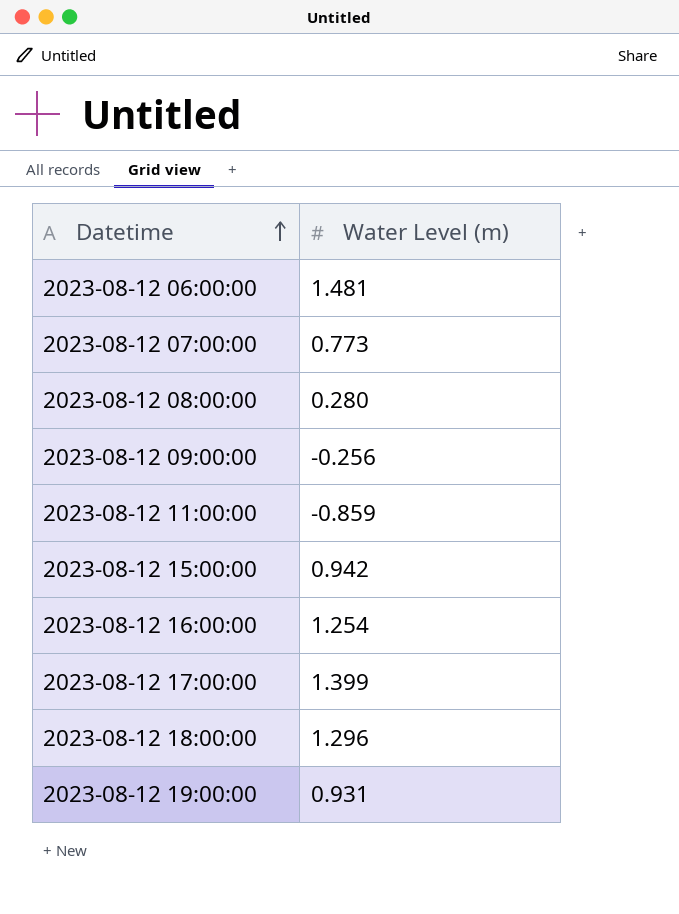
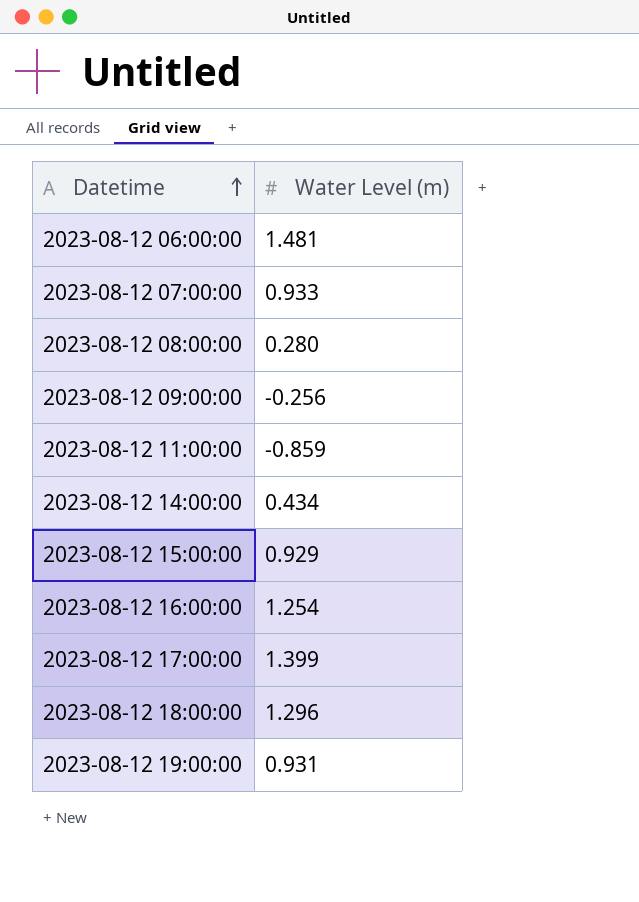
2023-08-12 07:00:00 | Water Level (m): 0.773 -> 0.933
row 2023-08-12 14:00:00: none -> 0.434
2023-08-12 15:00:00 | Water Level (m): 0.942 -> 0.929

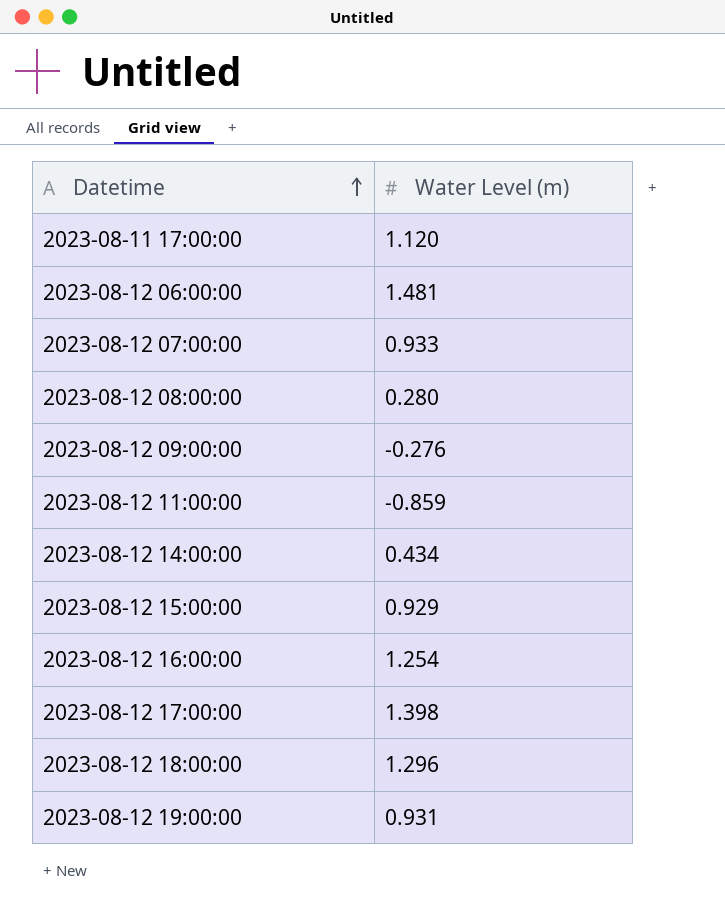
row 2023-08-11 17:00:00: none -> 1.120
2023-08-12 09:00:00 | Water Level (m): -0.256 -> -0.276
2023-08-12 17:00:00 | Water Level (m): 1.399 -> 1.398

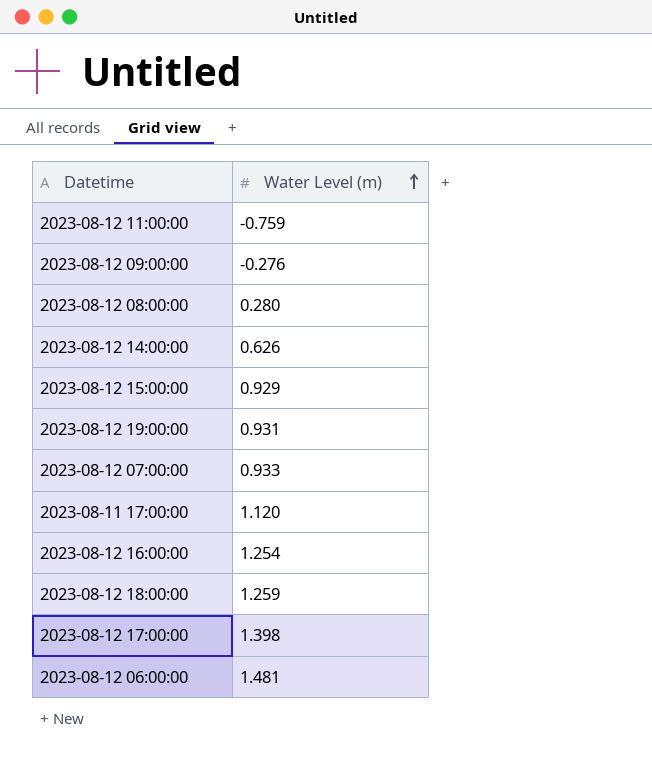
row order: Datetime ascending -> Water Level (m) ascending
2023-08-12 11:00:00 | Water Level (m): -0.859 -> -0.759
2023-08-12 14:00:00 | Water Level (m): 0.434 -> 0.626
2023-08-12 18:00:00 | Water Level (m): 1.296 -> 1.259

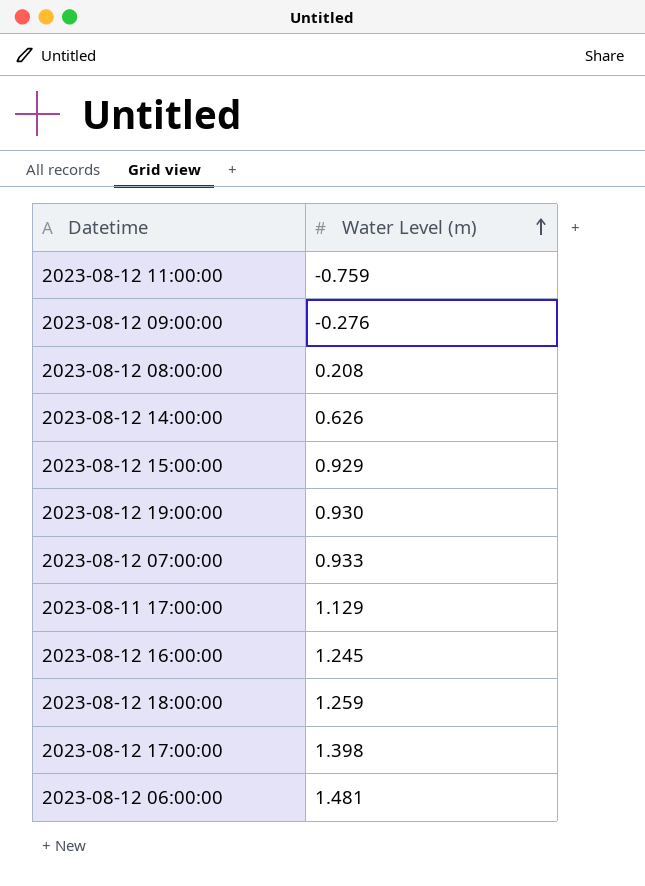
2023-08-12 08:00:00 | Water Level (m): 0.280 -> 0.208
2023-08-12 19:00:00 | Water Level (m): 0.931 -> 0.930
2023-08-11 17:00:00 | Water Level (m): 1.120 -> 1.129
2023-08-12 16:00:00 | Water Level (m): 1.254 -> 1.245

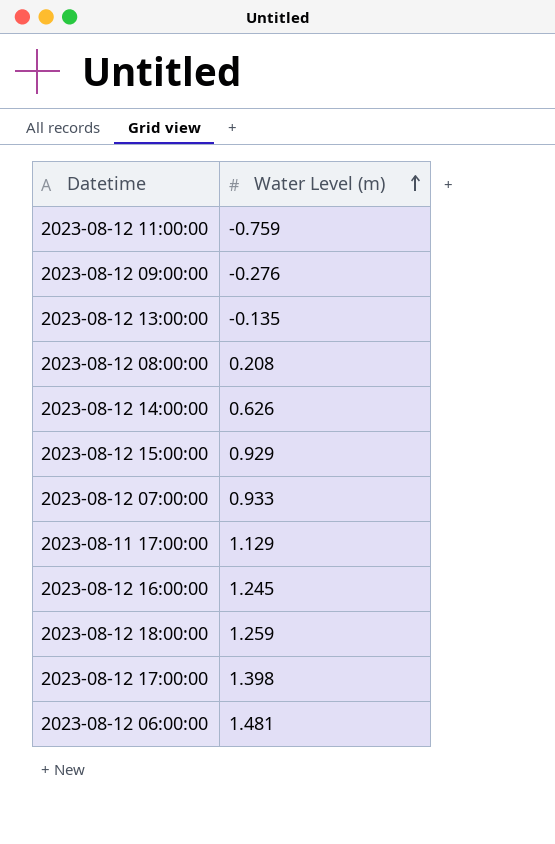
row 2023-08-12 19:00:00: 0.930 -> none
row 2023-08-12 13:00:00: none -> -0.135

